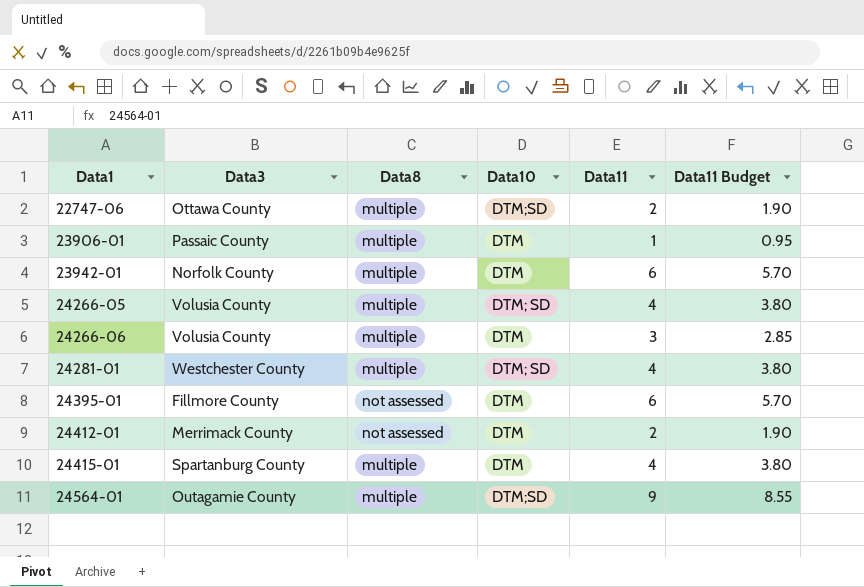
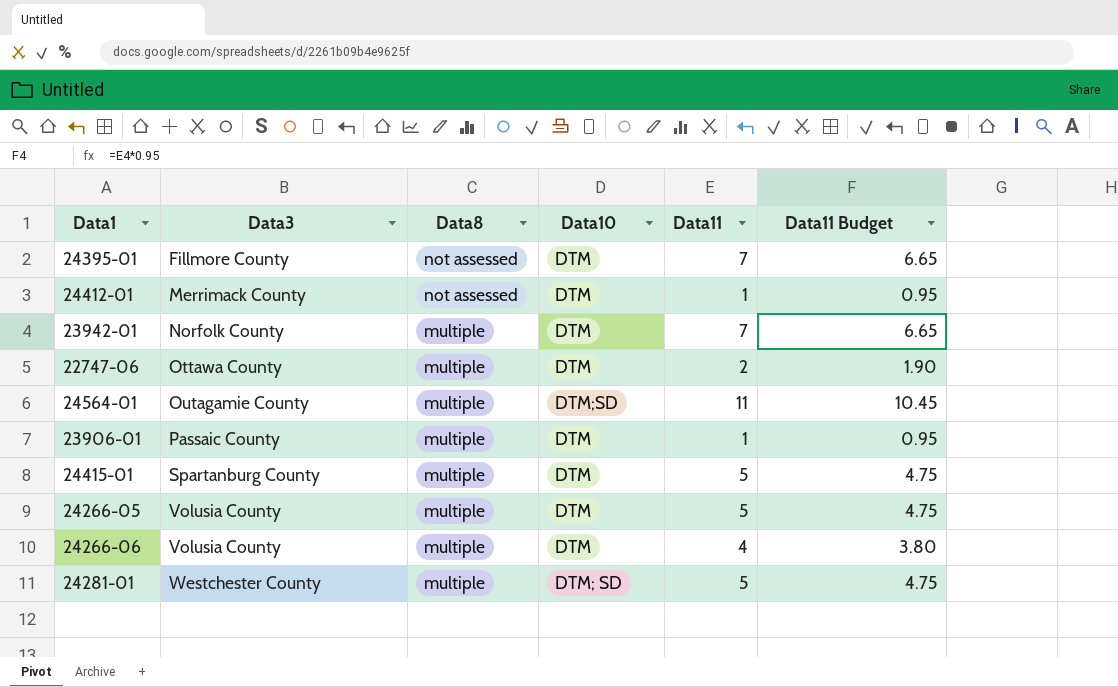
row order: Data1 ascending -> Data3 ascending
24395-01 | Data11: 6 -> 7
24395-01 | Data11 Budget: 5.70 -> 6.65
24412-01 | Data11: 2 -> 1
24412-01 | Data11 Budget: 1.90 -> 0.95
23942-01 | Data11: 6 -> 7
23942-01 | Data11 Budget: 5.70 -> 6.65
22747-06 | Data10: DTM;SD -> DTM
24564-01 | Data11: 9 -> 11
24564-01 | Data11 Budget: 8.55 -> 10.45
24415-01 | Data11: 4 -> 5
24415-01 | Data11 Budget: 3.80 -> 4.75
24266-05 | Data10: DTM; SD -> DTM
24266-05 | Data11: 4 -> 5
24266-05 | Data11 Budget: 3.80 -> 4.75
24266-06 | Data11: 3 -> 4
24266-06 | Data11 Budget: 2.85 -> 3.80
24281-01 | Data11: 4 -> 5
24281-01 | Data11 Budget: 3.80 -> 4.75

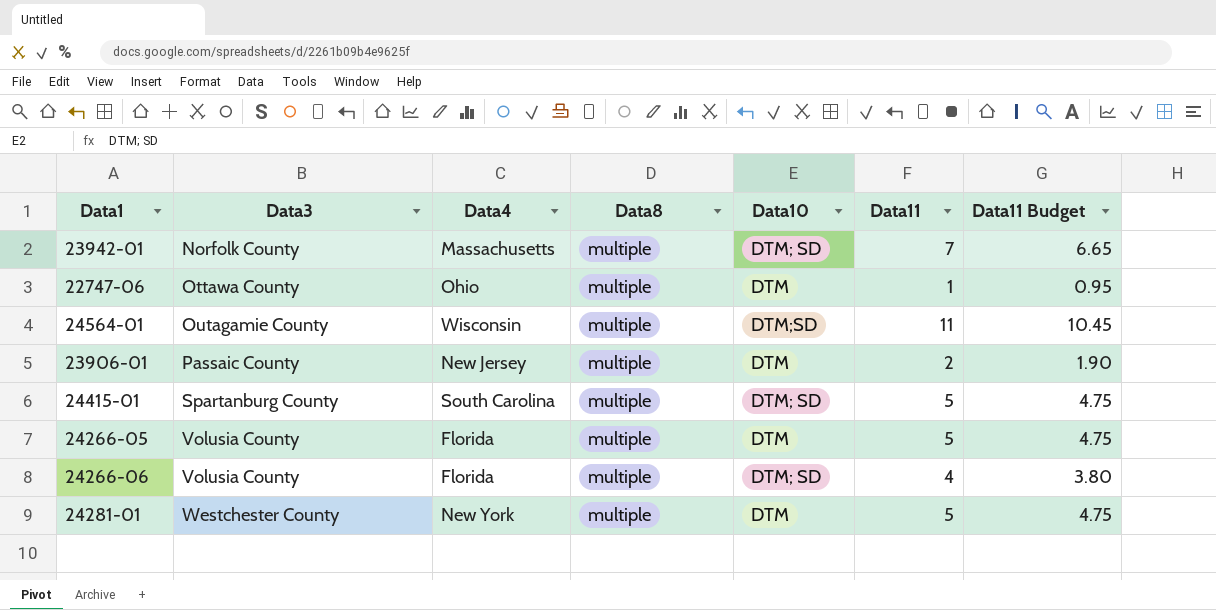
column Data4 | position: none -> 3
row 24395-01: Fillmore County | not assessed | DTM | 7 | 6.65 -> none
row 24412-01: Merrimack County | not assessed | DTM | 1 | 0.95 -> none
23942-01 | Data10: DTM -> DTM; SD
22747-06 | Data11: 2 -> 1
22747-06 | Data11 Budget: 1.90 -> 0.95
23906-01 | Data11: 1 -> 2
23906-01 | Data11 Budget: 0.95 -> 1.90
24415-01 | Data10: DTM -> DTM; SD
24266-06 | Data10: DTM -> DTM; SD
24281-01 | Data10: DTM; SD -> DTM

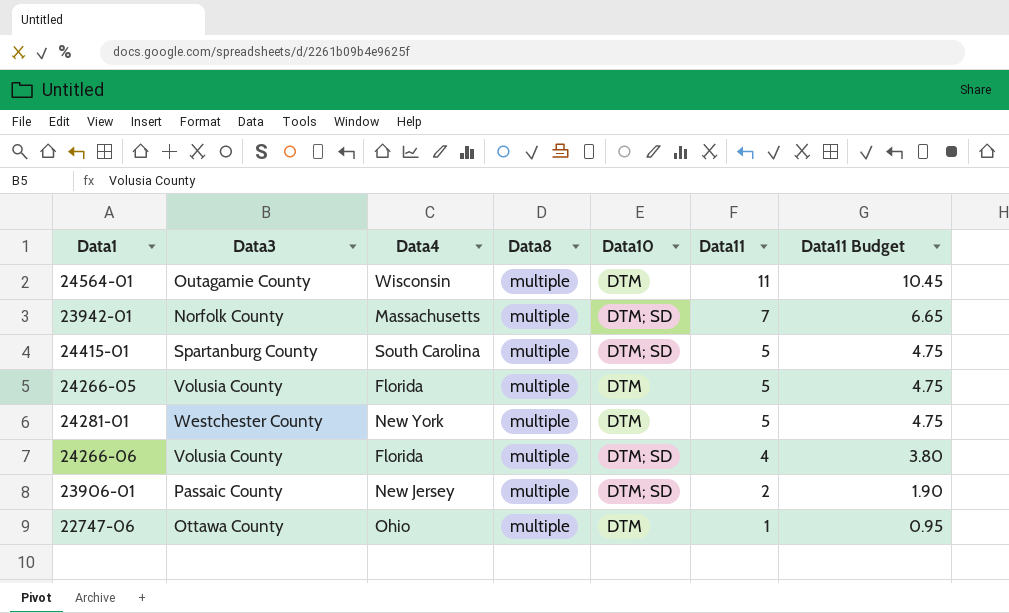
row order: Data3 ascending -> Data11 descending
24564-01 | Data10: DTM;SD -> DTM
23906-01 | Data10: DTM -> DTM; SD

